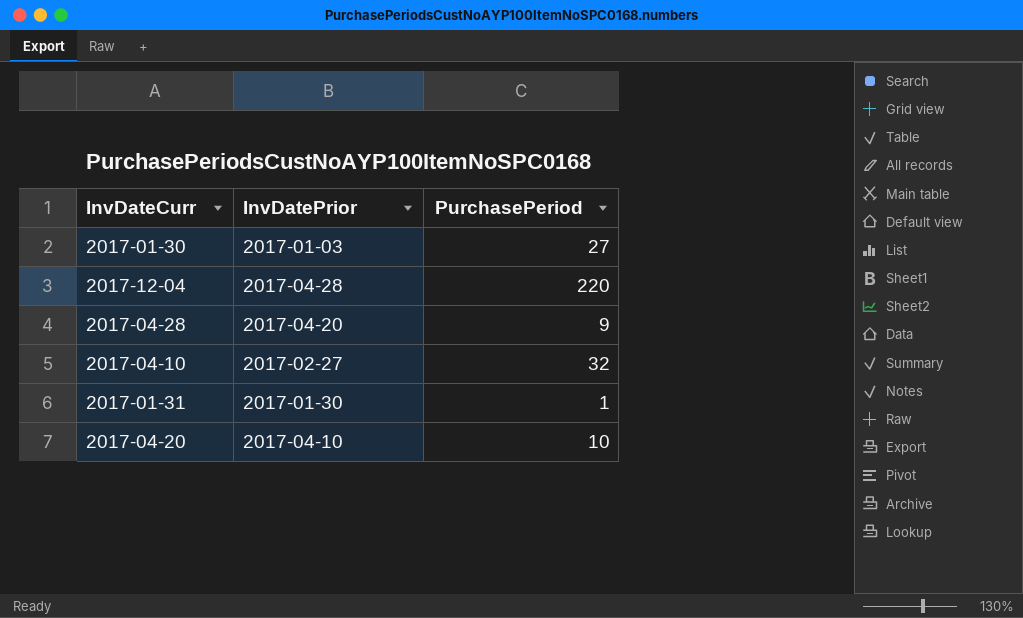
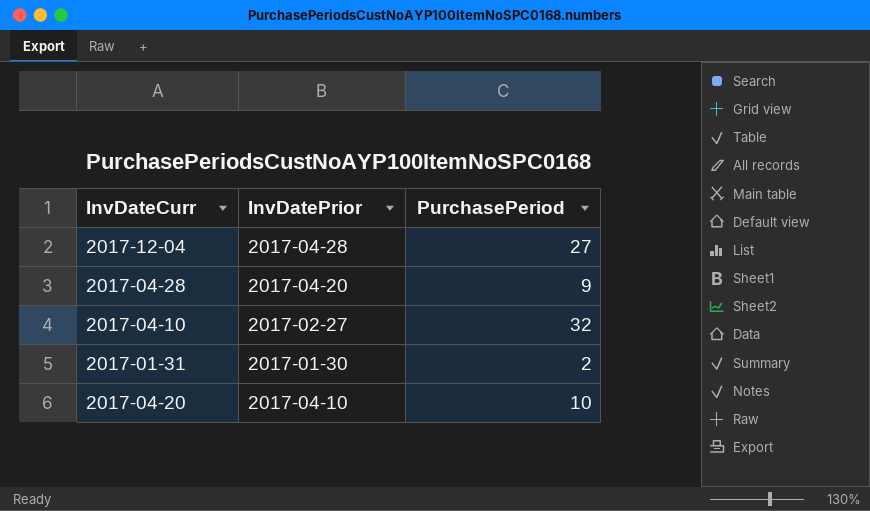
row 2017-01-30: 2017-01-03 | 27 -> none
2017-12-04 | PurchasePeriod: 220 -> 27
2017-01-31 | PurchasePeriod: 1 -> 2

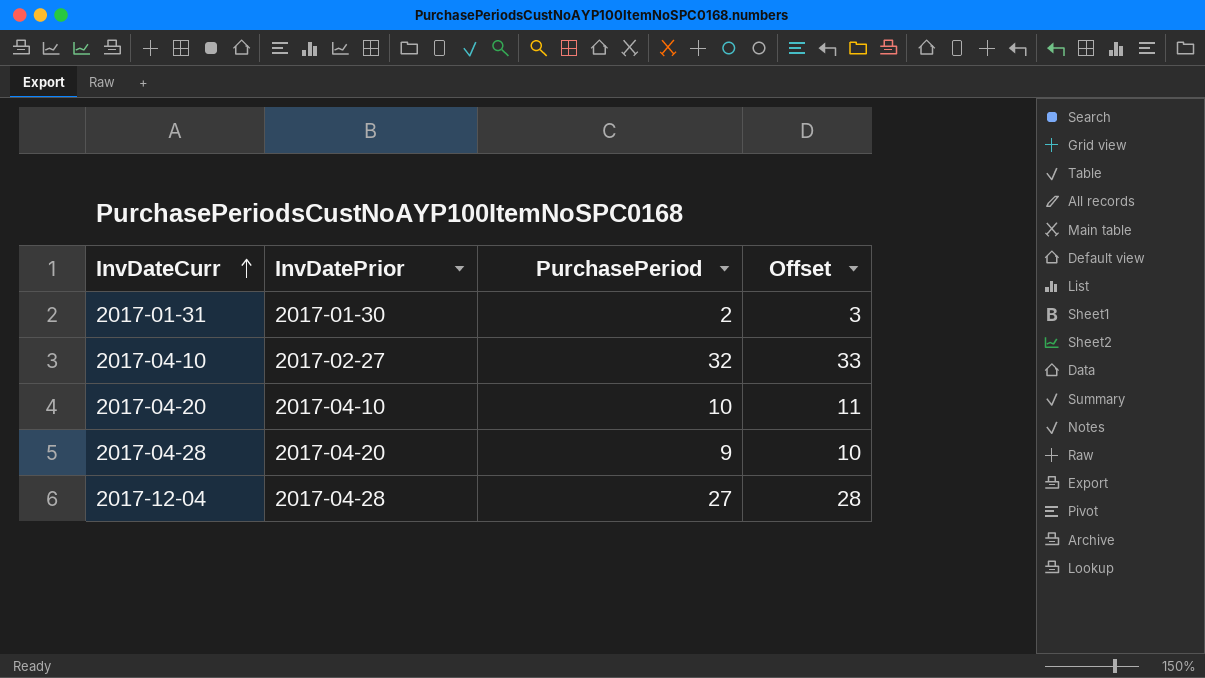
row order: none -> InvDateCurr ascending
column Offset | formula: none -> [PurchasePeriod] + 1

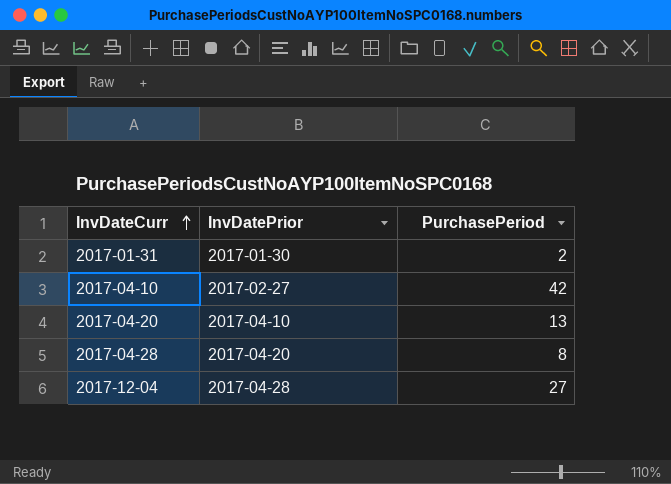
column Offset | formula: [PurchasePeriod] + 1 -> none
2017-04-10 | PurchasePeriod: 32 -> 42
2017-04-20 | PurchasePeriod: 10 -> 13
2017-04-28 | PurchasePeriod: 9 -> 8

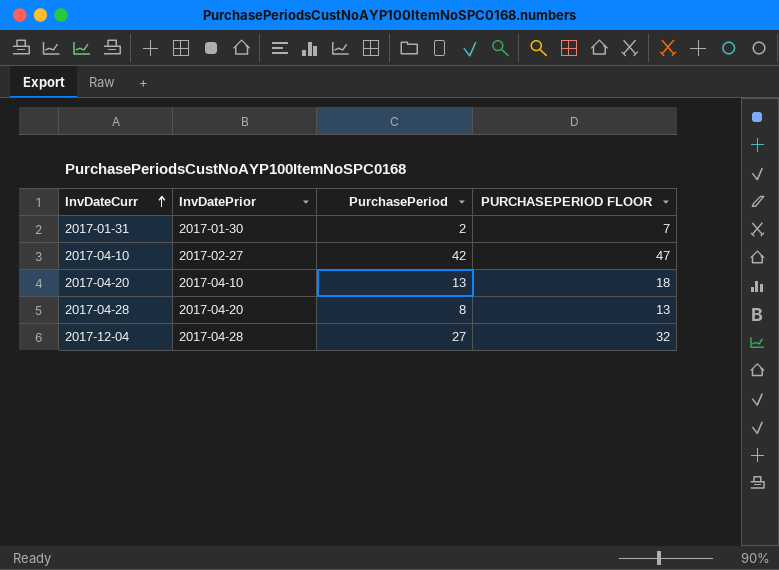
column PURCHASEPERIOD FLOOR | formula: none -> [PurchasePeriod] + 5

